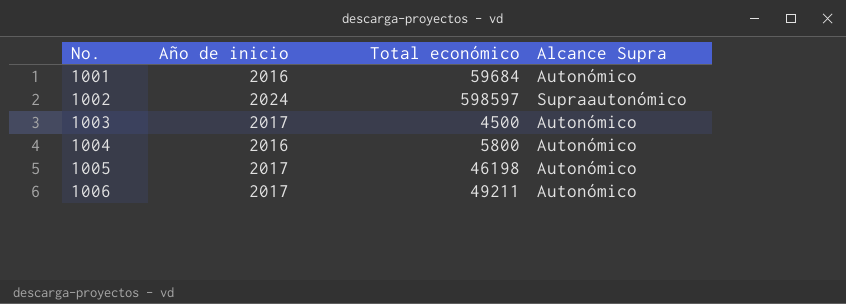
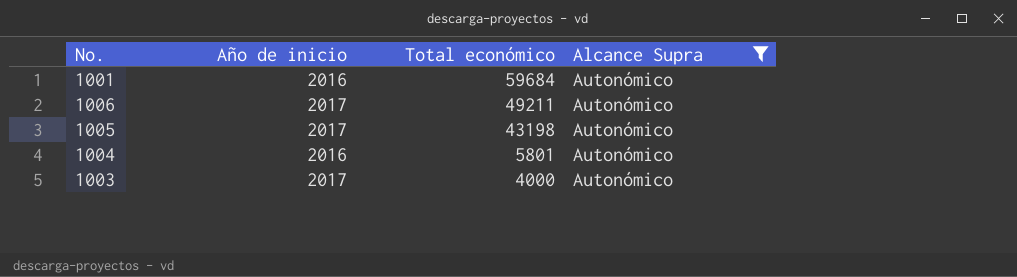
filter: none -> Alcance Supra = Autonómico
row order: No. ascending -> Total económico descending
1005 | Total económico: 46198 -> 43198
1004 | Total económico: 5800 -> 5801
1003 | Total económico: 4500 -> 4000

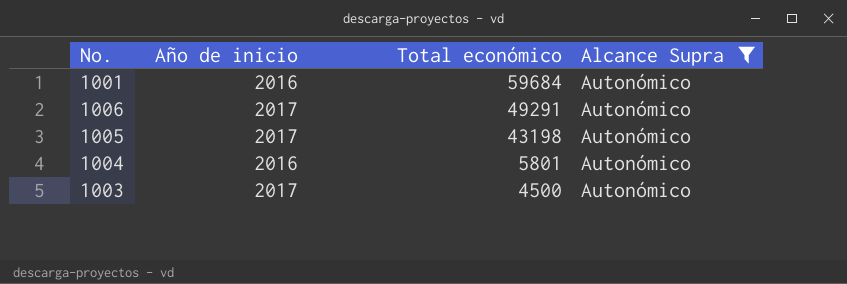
1006 | Total económico: 49211 -> 49291
1003 | Total económico: 4000 -> 4500

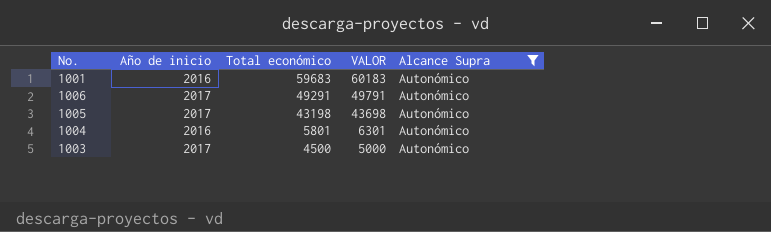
column VALOR | formula: none -> [Total económico] + 500
1001 | Total económico: 59684 -> 59683

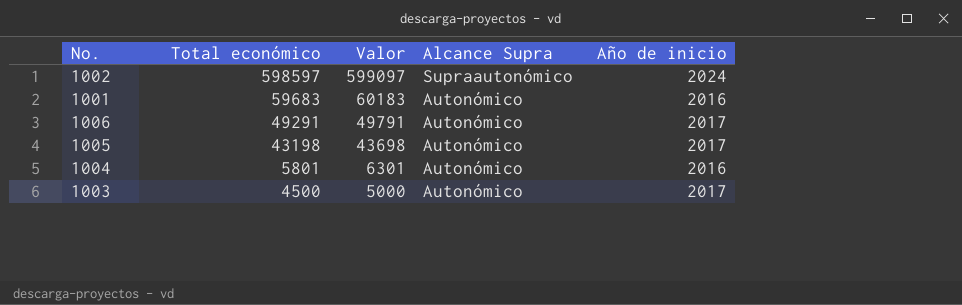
filter: Alcance Supra = Autonómico -> none
column name: VALOR -> Valor
column Año de inicio | position: 2 -> 5

